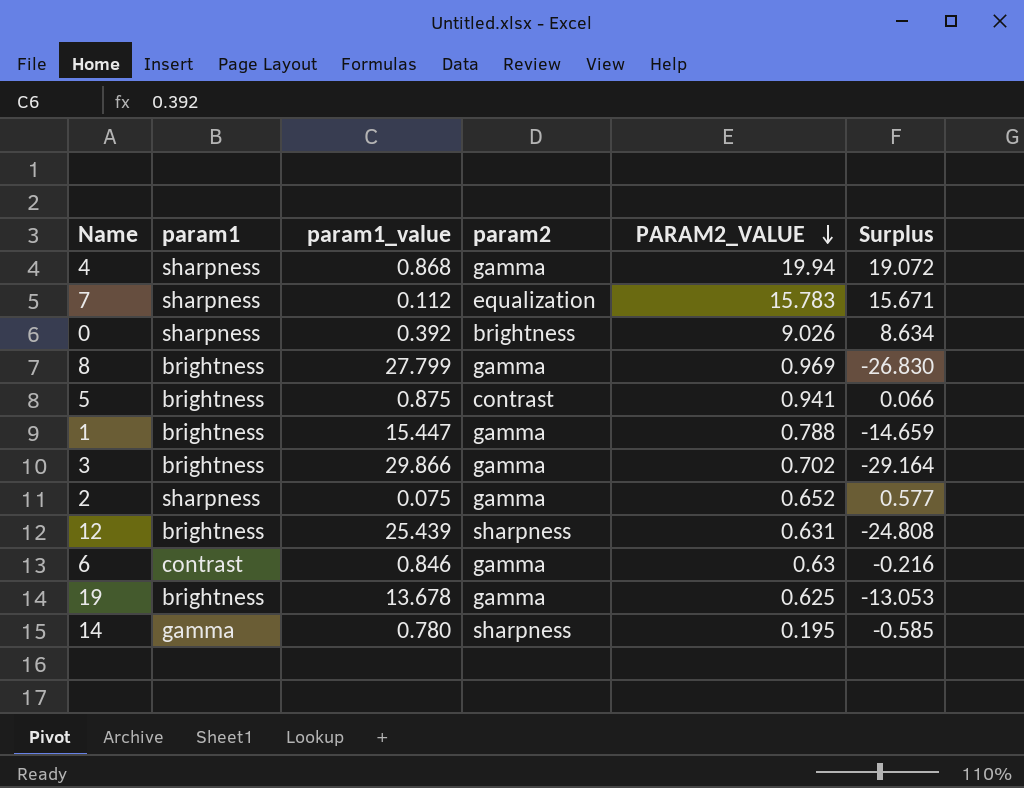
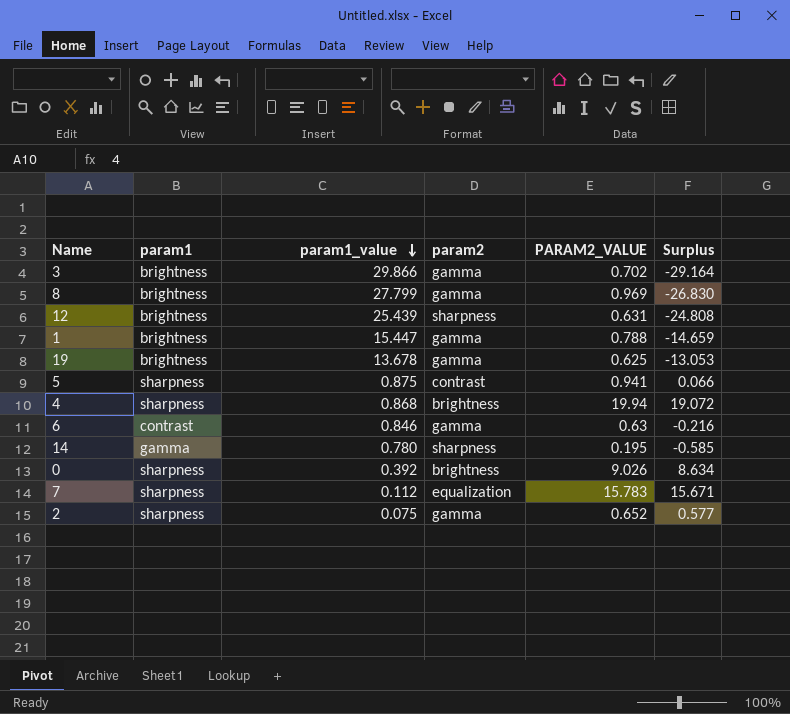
row order: PARAM2_VALUE descending -> param1_value descending
5 | param1: brightness -> sharpness
4 | param2: gamma -> brightness

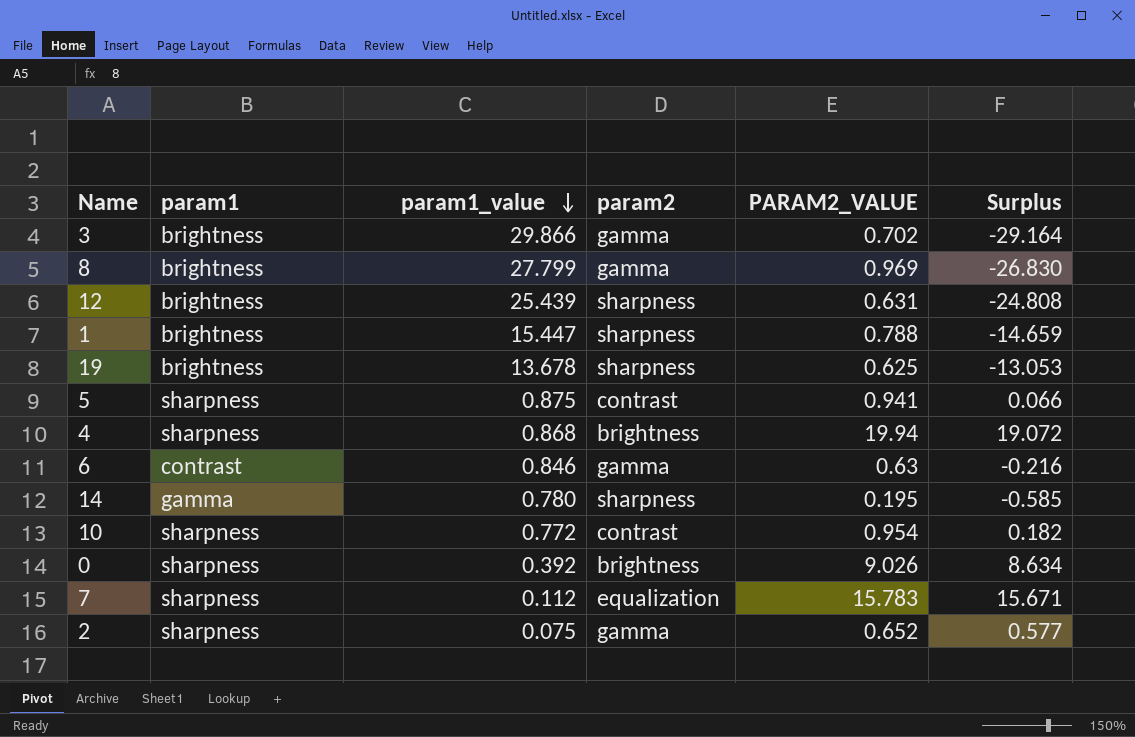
1 | param2: gamma -> sharpness
19 | param2: gamma -> sharpness
row 10: none -> sharpness | 0.772 | contrast | 0.954 | 0.182

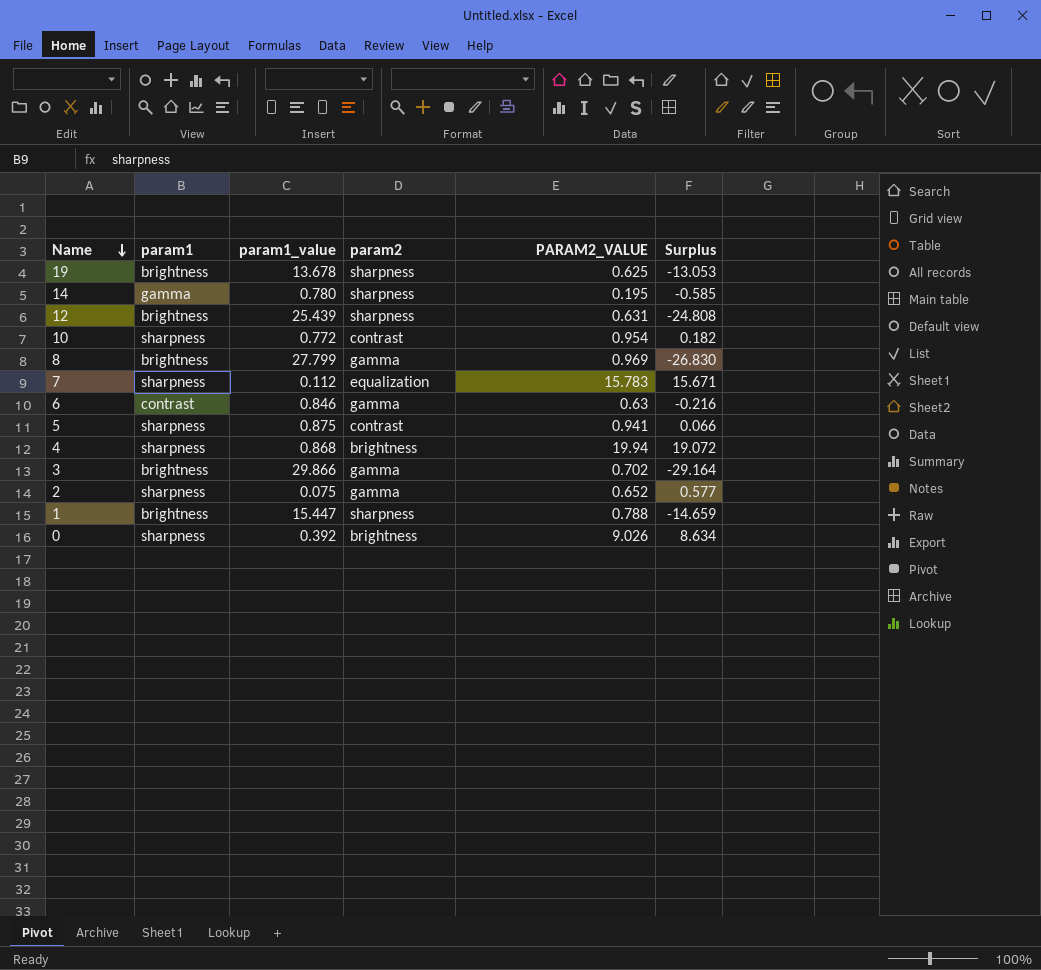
row order: param1_value descending -> Name descending

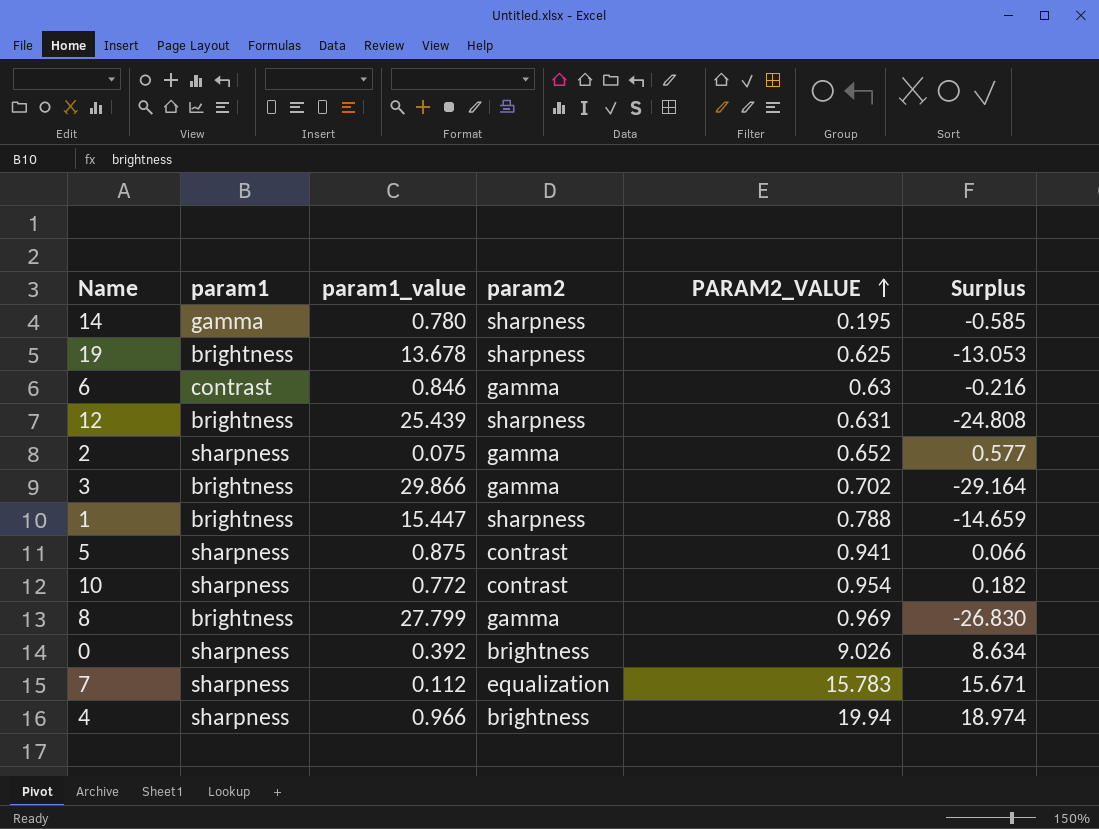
row order: Name descending -> PARAM2_VALUE ascending
4 | param1_value: 0.868 -> 0.966
4 | Surplus: 19.072 -> 18.974

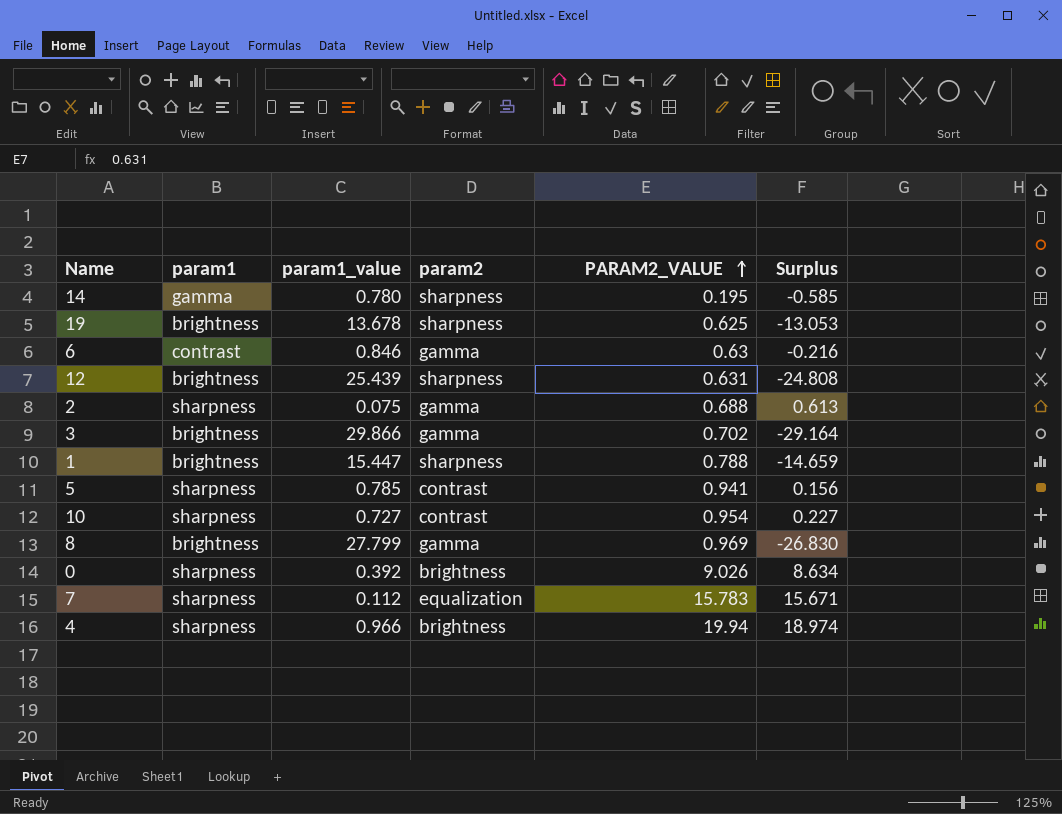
2 | PARAM2_VALUE: 0.652 -> 0.688
2 | Surplus: 0.577 -> 0.613
5 | param1_value: 0.875 -> 0.785
5 | Surplus: 0.066 -> 0.156
10 | param1_value: 0.772 -> 0.727
10 | Surplus: 0.182 -> 0.227

